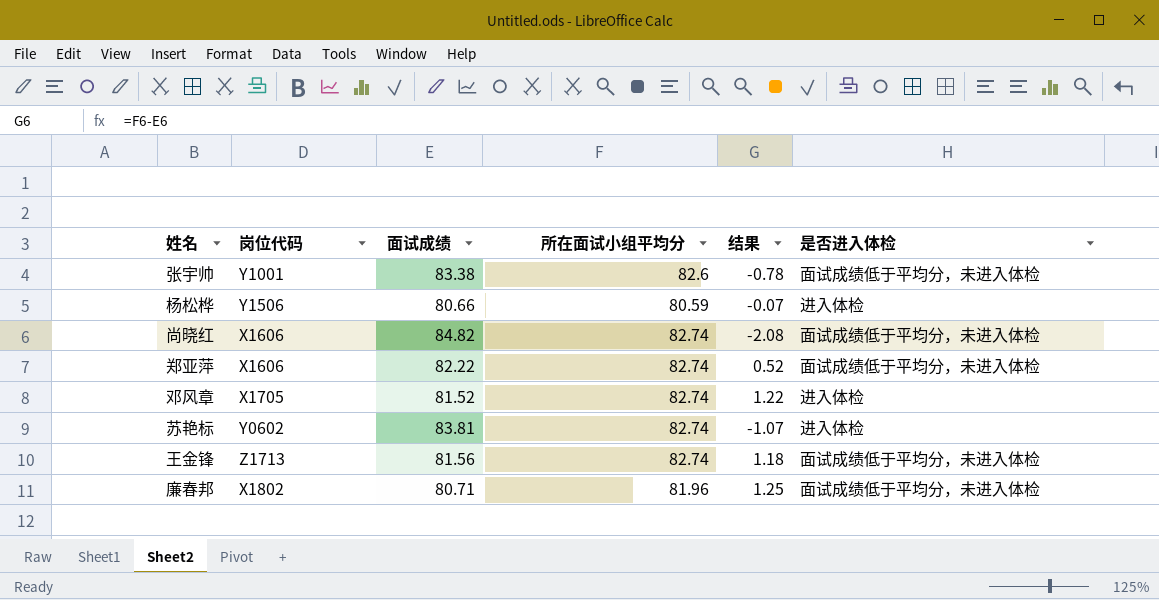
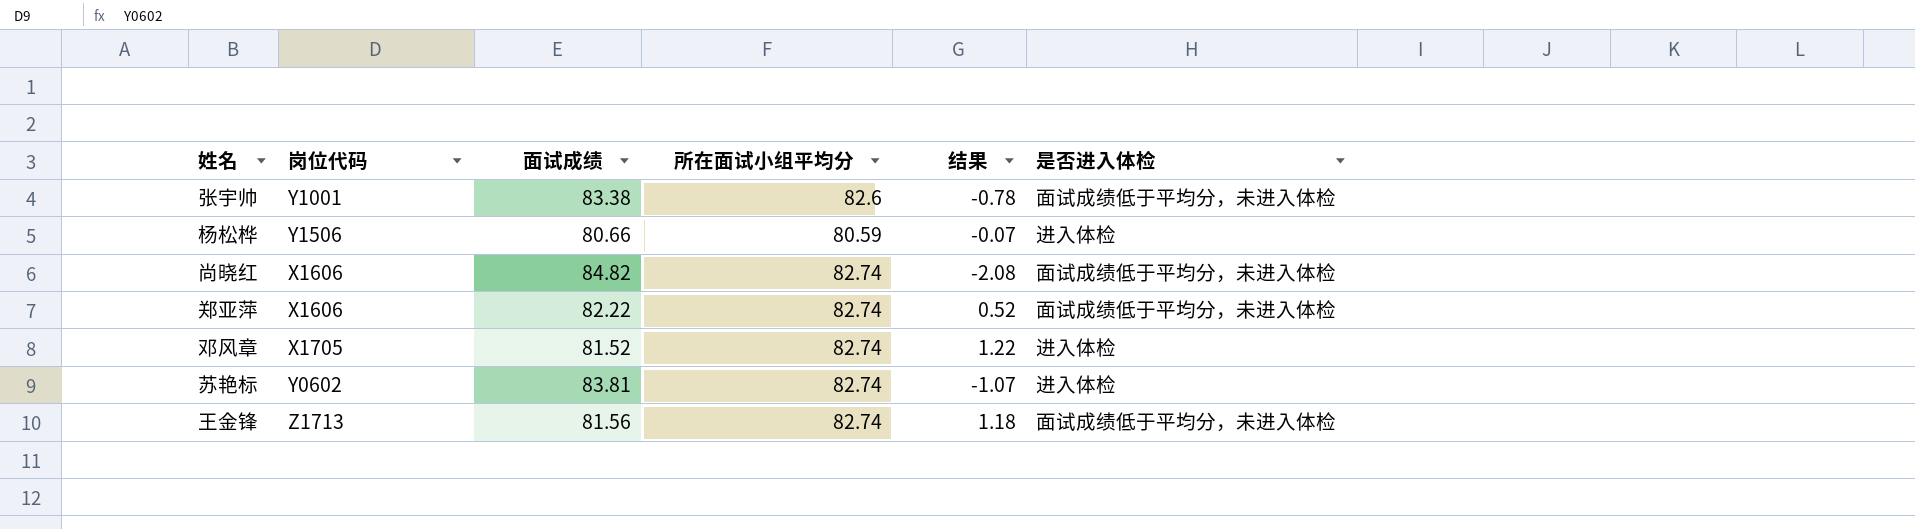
row 廉春邦: X1802 | 80.71 | 81.96 | 1.25 | 面试成绩低于平均分，未进入体检 -> none

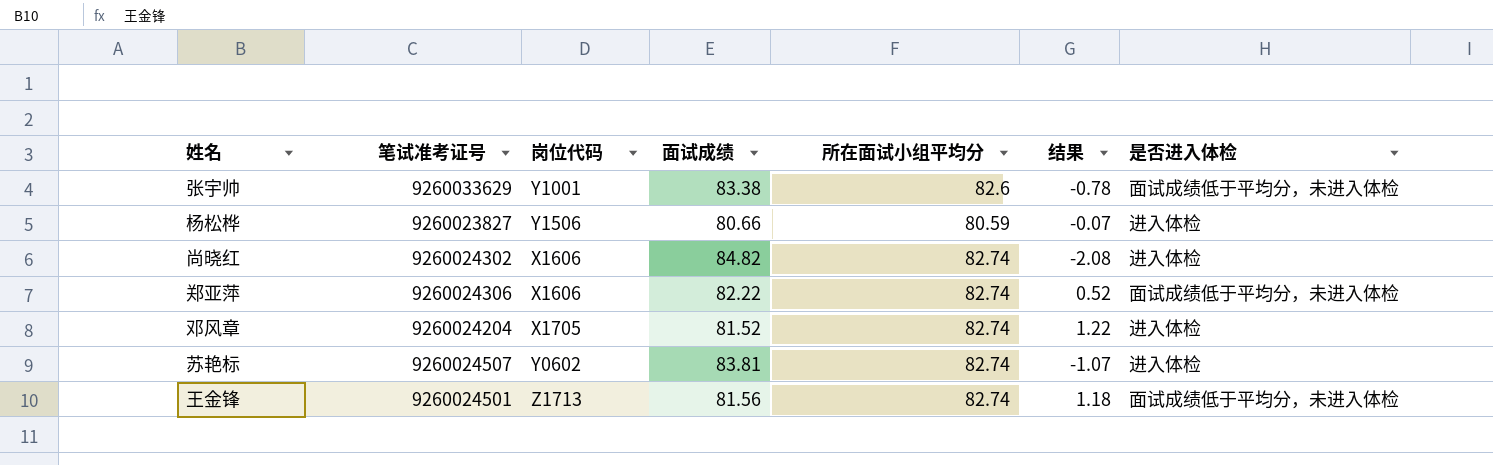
column 笔试准考证号 | position: none -> 2
尚晓红 | 是否进入体检: 面试成绩低于平均分，未进入体检 -> 进入体检

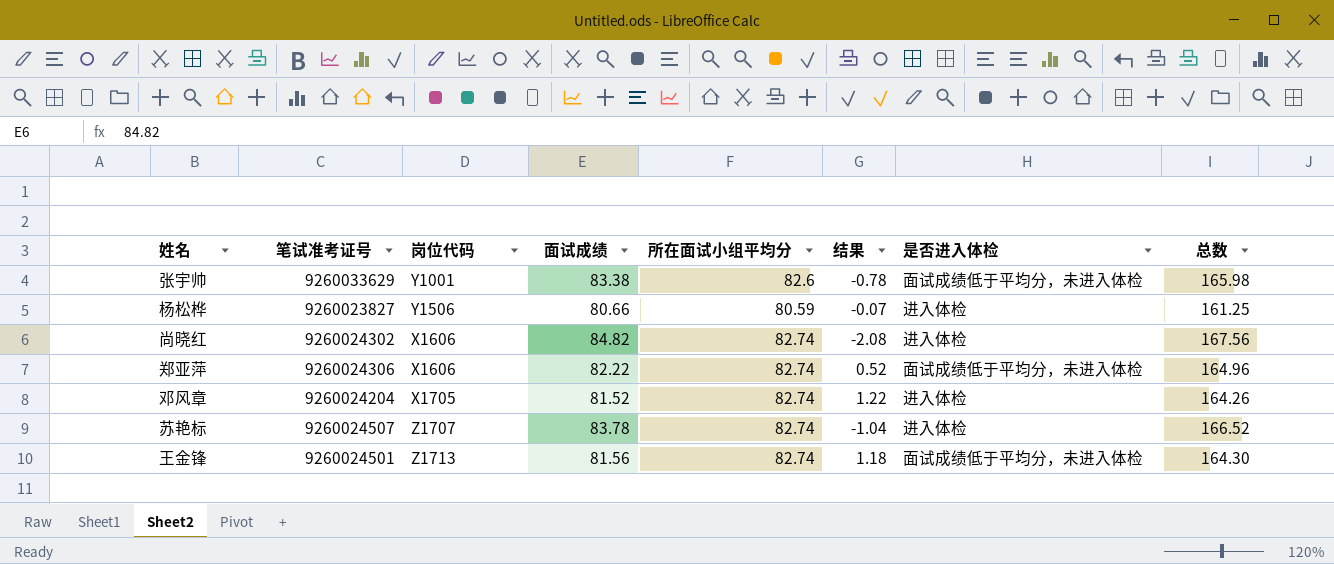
column 总数 | formula: none -> [面试成绩] + [所在面试小组平均分]
苏艳标 | 岗位代码: Y0602 -> Z1707
苏艳标 | 面试成绩: 83.81 -> 83.78
苏艳标 | 结果: -1.07 -> -1.04

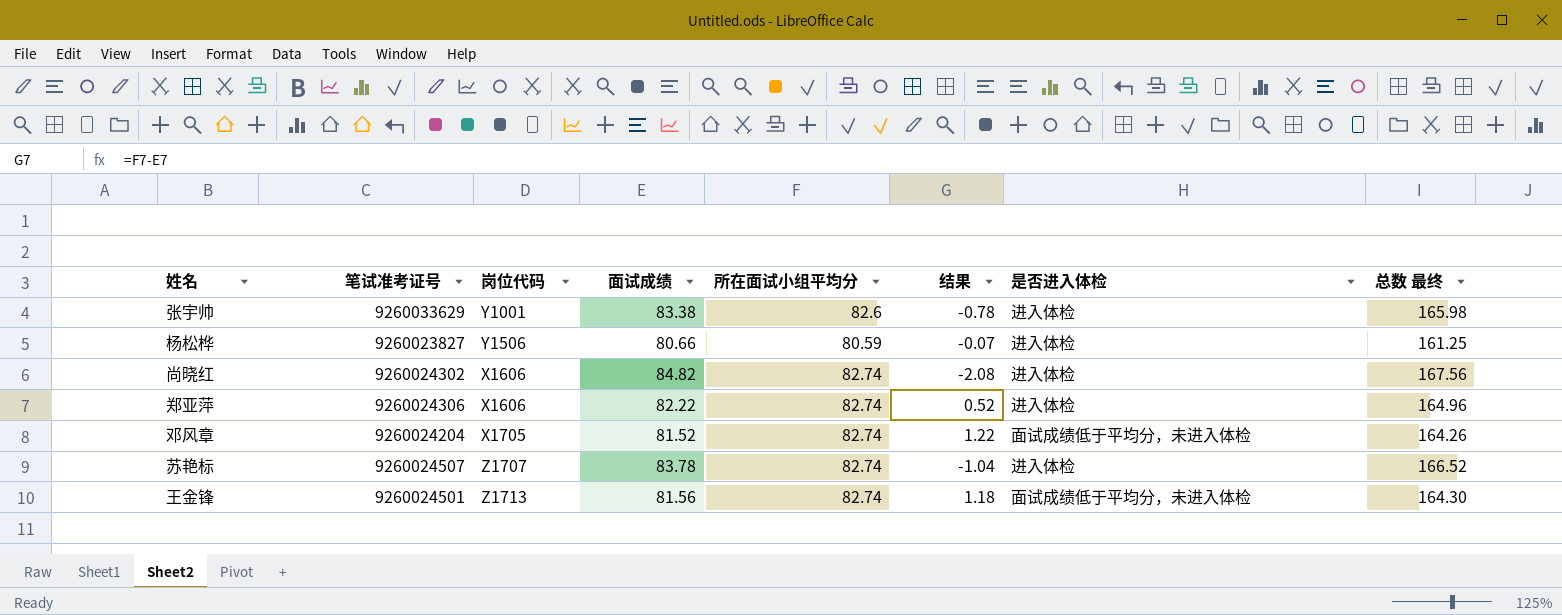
column name: 总数 -> 总数 最终
张宇帅 | 是否进入体检: 面试成绩低于平均分，未进入体检 -> 进入体检
郑亚萍 | 是否进入体检: 面试成绩低于平均分，未进入体检 -> 进入体检
邓风章 | 是否进入体检: 进入体检 -> 面试成绩低于平均分，未进入体检

